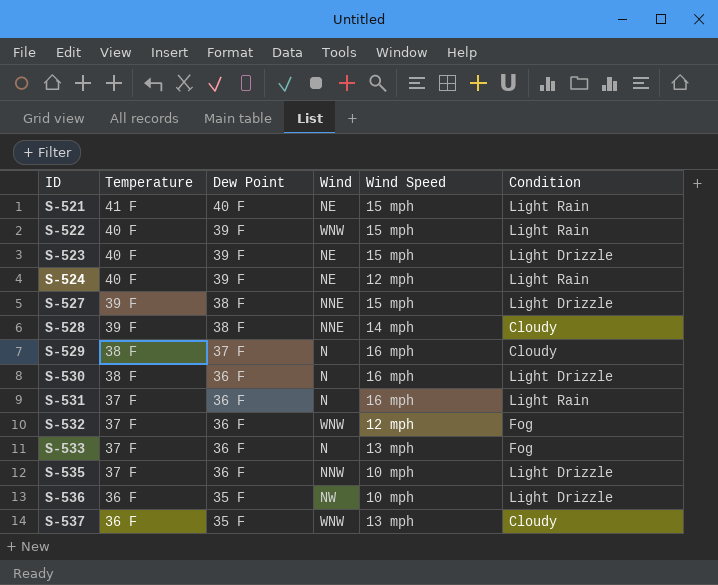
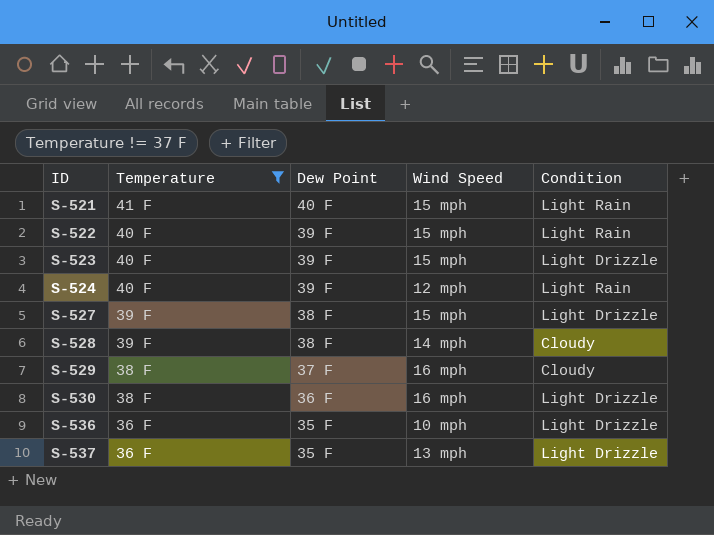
filter: none -> Temperature != 37 F
column Wind | position: 4 -> none
S-537 | Condition: Cloudy -> Light Drizzle

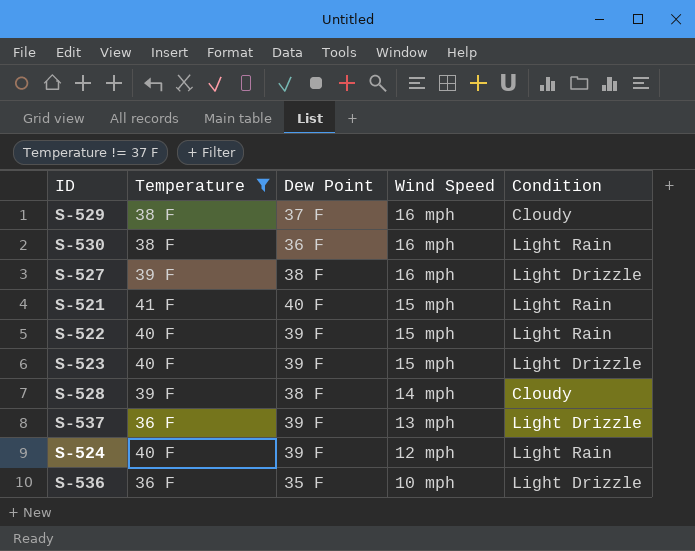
row order: ID ascending -> Wind Speed descending
S-530 | Condition: Light Drizzle -> Light Rain
S-527 | Wind Speed: 15 mph -> 16 mph
S-537 | Dew Point: 35 F -> 39 F

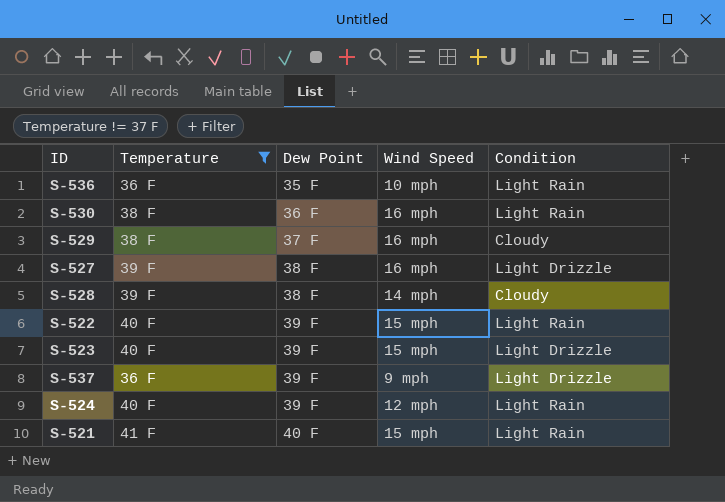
row order: Wind Speed descending -> Dew Point ascending
S-536 | Condition: Light Drizzle -> Light Rain
S-537 | Wind Speed: 13 mph -> 9 mph

